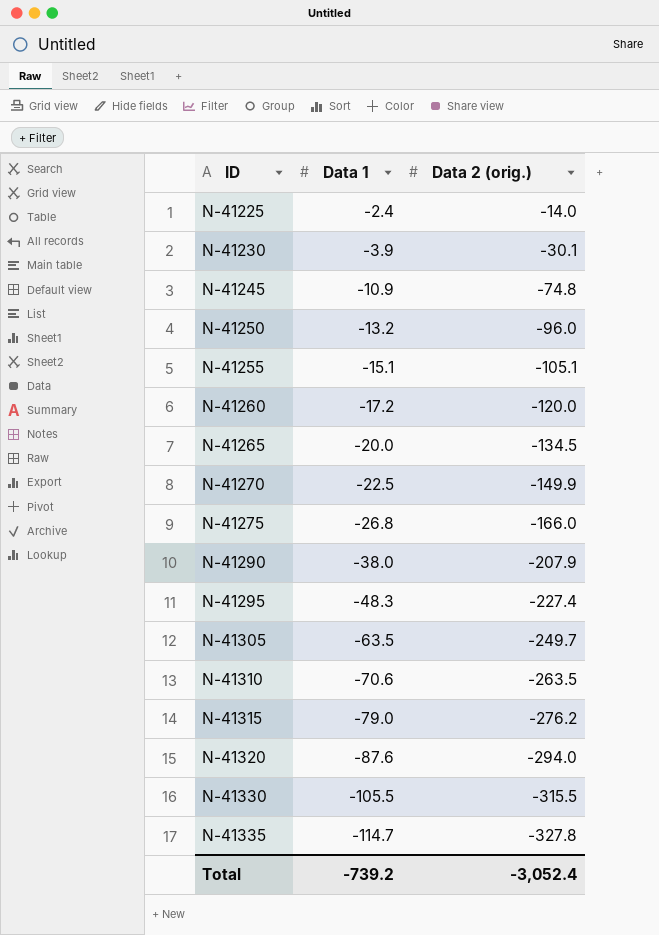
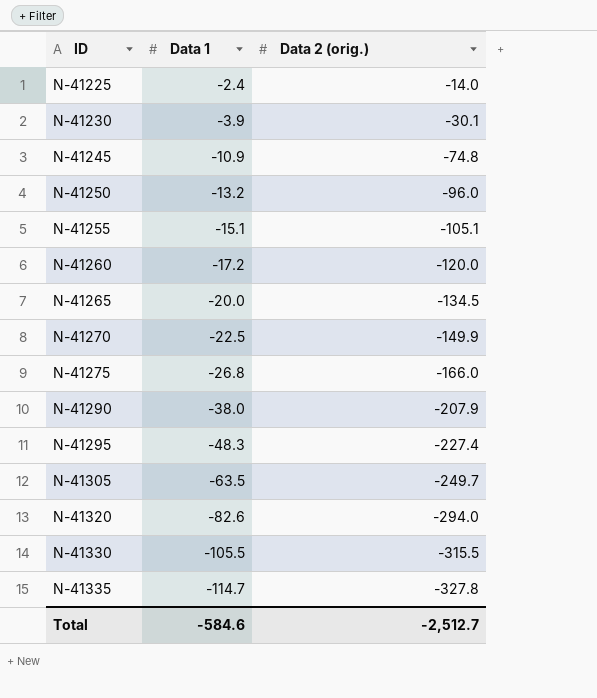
row N-41310: -70.6 | -263.5 -> none
row N-41315: -79.0 | -276.2 -> none
N-41320 | Data 1: -87.6 -> -82.6
Total | Data 1: -739.2 -> -584.6
Total | Data 2 (orig.): -3,052.4 -> -2,512.7

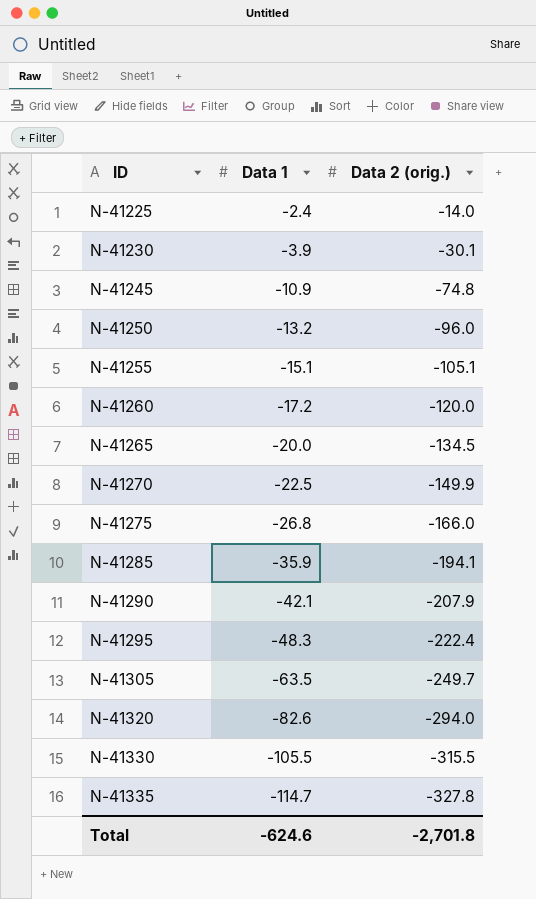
row N-41285: none -> -35.9 | -194.1
N-41290 | Data 1: -38.0 -> -42.1
N-41295 | Data 2 (orig.): -227.4 -> -222.4
Total | Data 1: -584.6 -> -624.6
Total | Data 2 (orig.): -2,512.7 -> -2,701.8

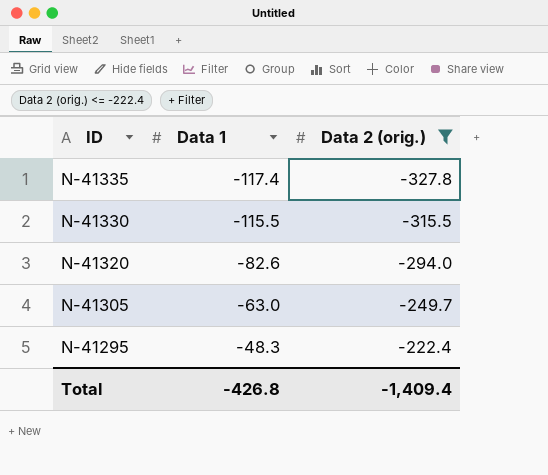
filter: none -> Data 2 (orig.) <= -222.4
row order: ID ascending -> ID descending
N-41335 | Data 1: -114.7 -> -117.4
N-41330 | Data 1: -105.5 -> -115.5
N-41305 | Data 1: -63.5 -> -63.0
Total | Data 1: -624.6 -> -426.8
Total | Data 2 (orig.): -2,701.8 -> -1,409.4

